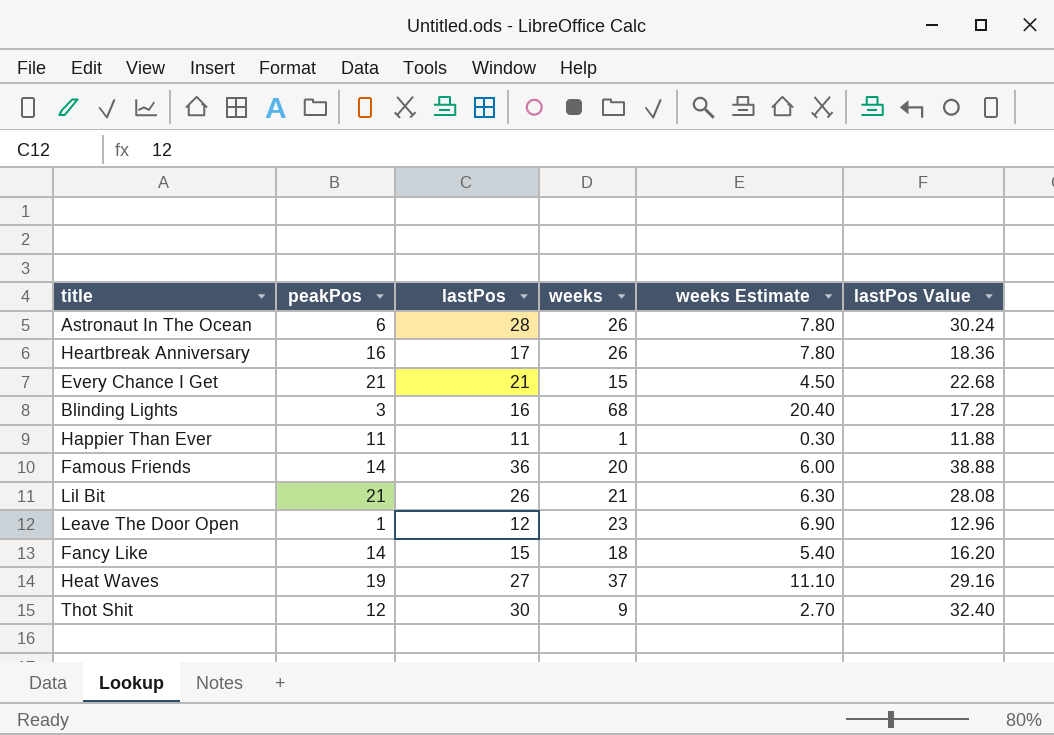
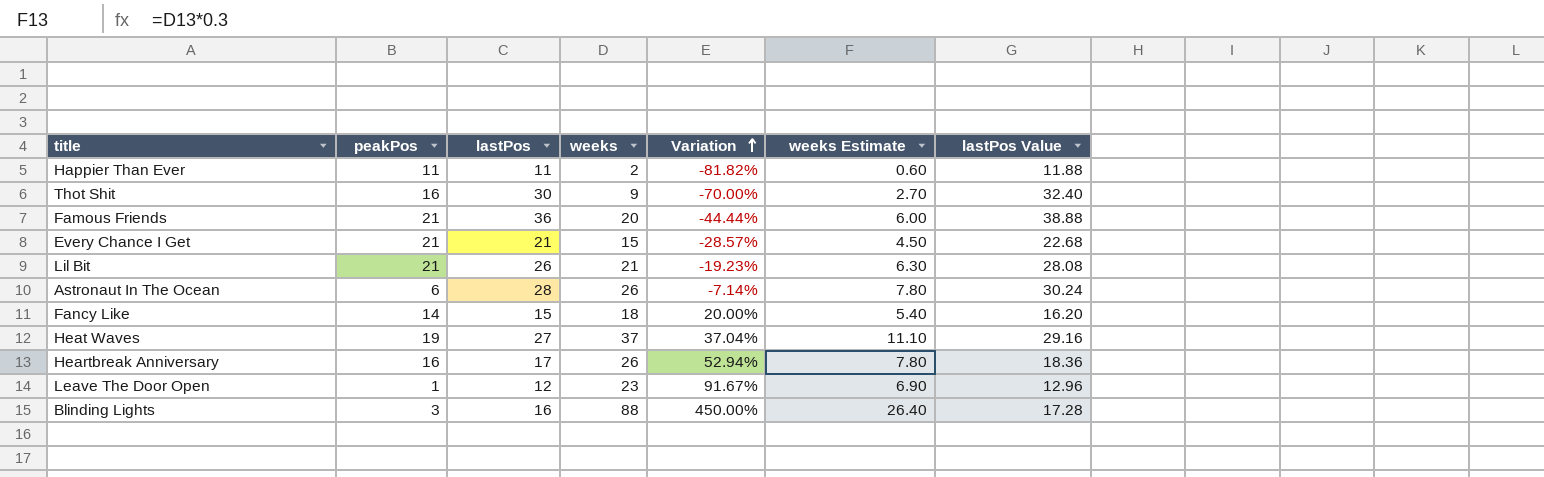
row order: none -> Variation ascending
column Variation | formula: none -> ([weeks] - [lastPos]) / [lastPos]
Happier Than Ever | weeks: 1 -> 2
Happier Than Ever | weeks Estimate: 0.30 -> 0.60
Thot Shit | peakPos: 12 -> 16
Famous Friends | peakPos: 14 -> 21
Blinding Lights | weeks: 68 -> 88
Blinding Lights | weeks Estimate: 20.40 -> 26.40

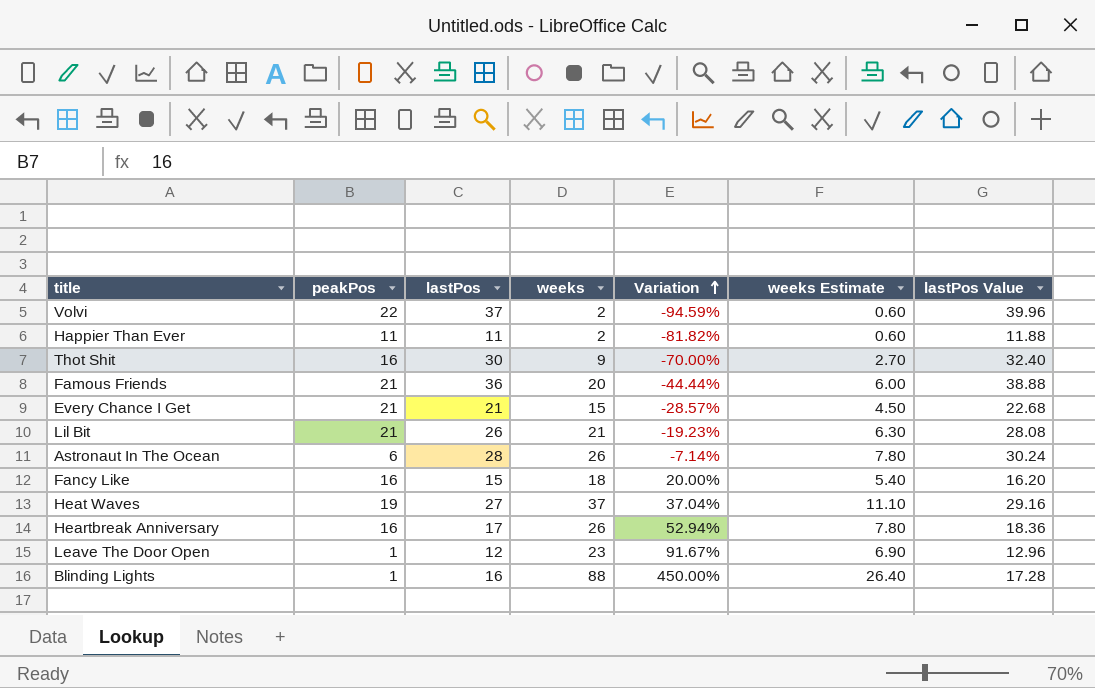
row Volvi: none -> 22 | 37 | 2 | -94.59% | 0.60 | 39.96
Fancy Like | peakPos: 14 -> 16
Blinding Lights | peakPos: 3 -> 1

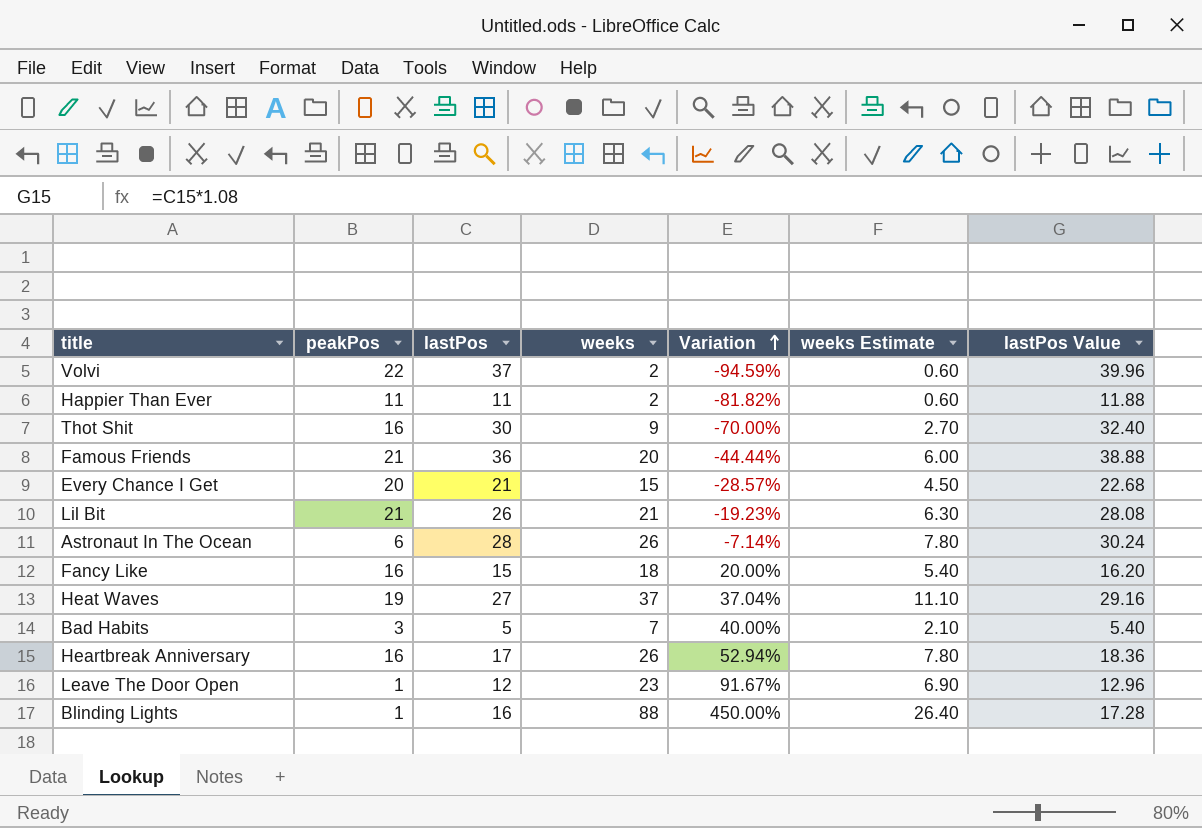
Every Chance I Get | peakPos: 21 -> 20
row Bad Habits: none -> 3 | 5 | 7 | 40.00% | 2.10 | 5.40

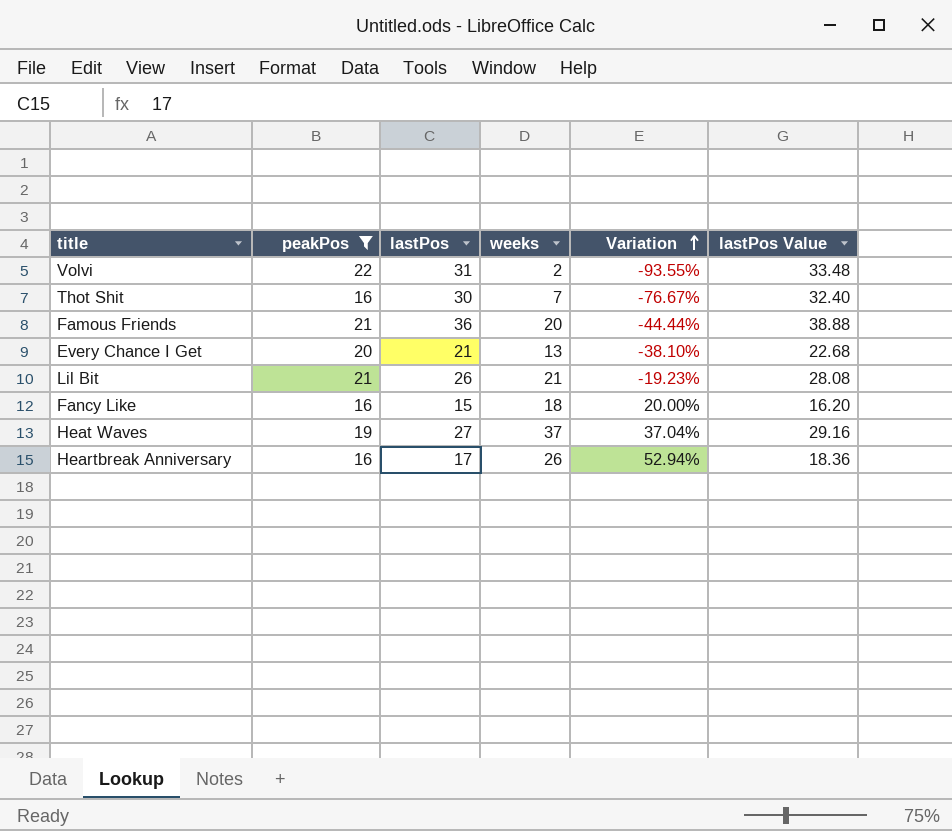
filter: none -> peakPos >= 16
column weeks Estimate | formula: [weeks] * 0.3 -> none
Volvi | lastPos: 37 -> 31
Volvi | Variation: -94.59% -> -93.55%
Volvi | lastPos Value: 39.96 -> 33.48
Thot Shit | weeks: 9 -> 7
Thot Shit | Variation: -70.00% -> -76.67%
Every Chance I Get | weeks: 15 -> 13
Every Chance I Get | Variation: -28.57% -> -38.10%

